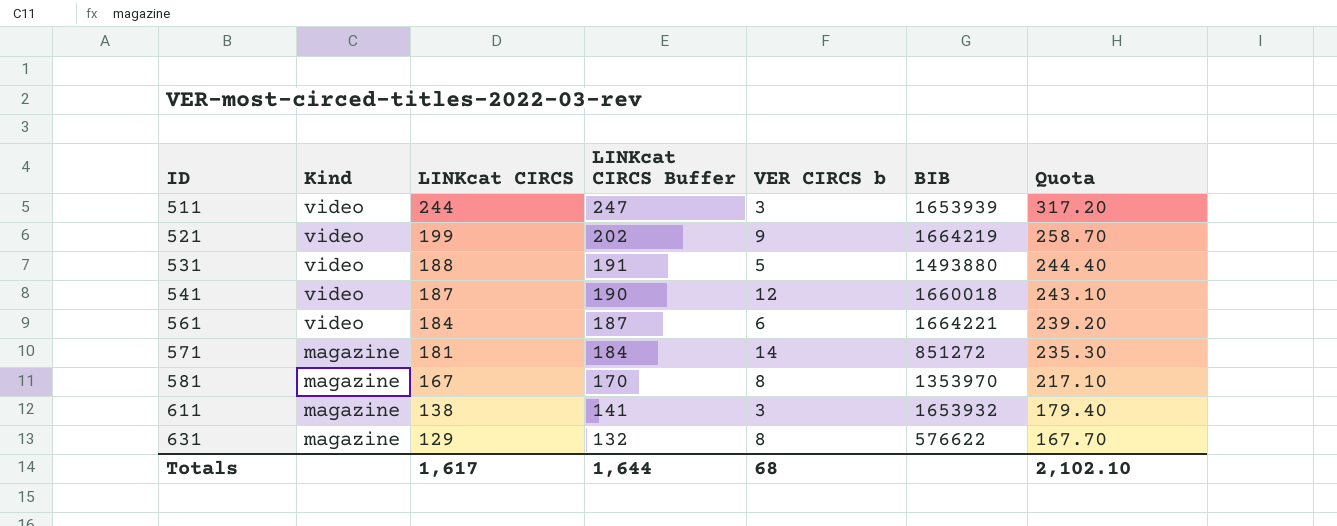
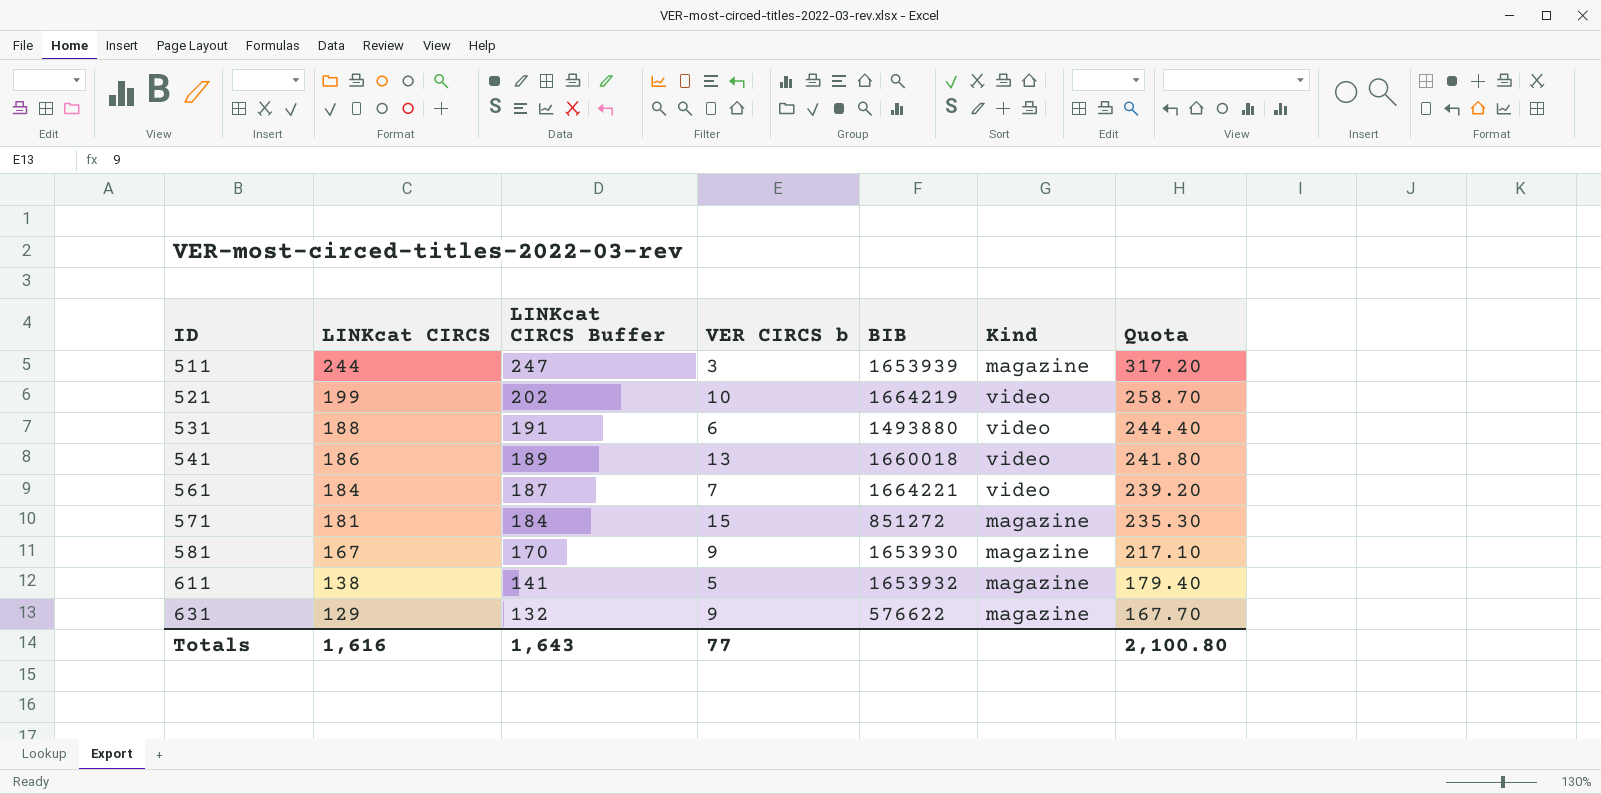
column Kind | position: 2 -> 6
511 | Kind: video -> magazine
521 | VER CIRCS b: 9 -> 10
531 | VER CIRCS b: 5 -> 6
541 | LINKcat CIRCS: 187 -> 186
541 | LINKcat CIRCS Buffer: 190 -> 189
541 | VER CIRCS b: 12 -> 13
541 | Quota: 243.10 -> 241.80
561 | VER CIRCS b: 6 -> 7
571 | VER CIRCS b: 14 -> 15
581 | VER CIRCS b: 8 -> 9
581 | BIB: 1353970 -> 1653930
611 | VER CIRCS b: 3 -> 5
631 | VER CIRCS b: 8 -> 9
Totals | LINKcat CIRCS: 1,617 -> 1,616
Totals | LINKcat CIRCS Buffer: 1,644 -> 1,643
Totals | VER CIRCS b: 68 -> 77
Totals | Quota: 2,102.10 -> 2,100.80

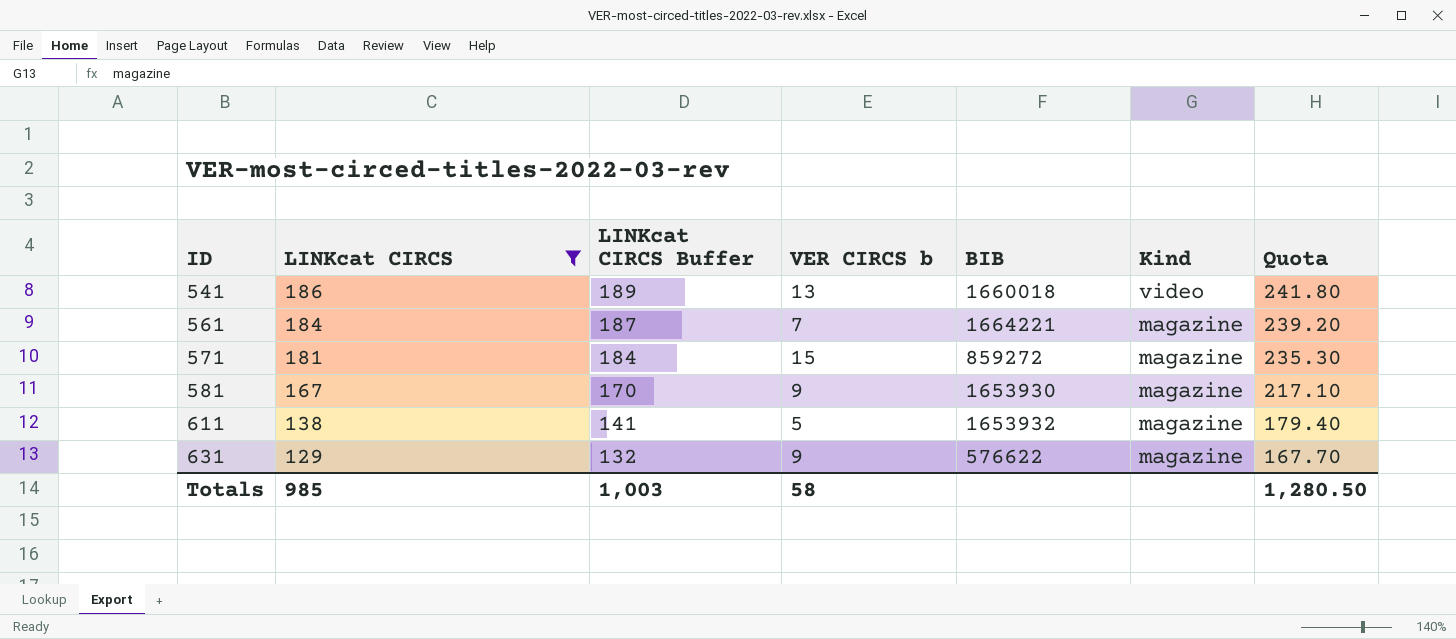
filter: none -> LINKcat CIRCS <= 186
561 | Kind: video -> magazine
571 | BIB: 851272 -> 859272
Totals | LINKcat CIRCS: 1,616 -> 985
Totals | LINKcat CIRCS Buffer: 1,643 -> 1,003
Totals | VER CIRCS b: 77 -> 58
Totals | Quota: 2,100.80 -> 1,280.50

